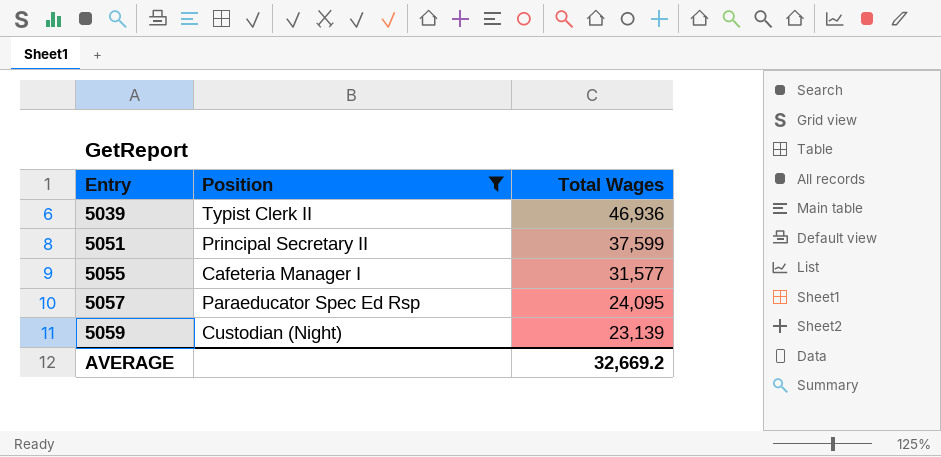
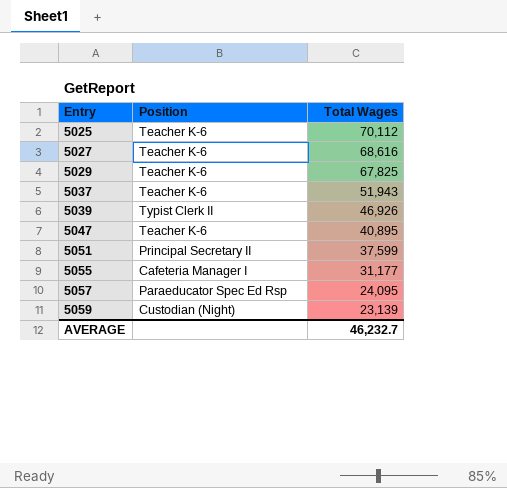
filter: Position != Teacher K-6 -> none
5039 | Total Wages: 46,936 -> 46,926
5055 | Total Wages: 31,577 -> 31,177
AVERAGE | Total Wages: 32,669.2 -> 46,232.7

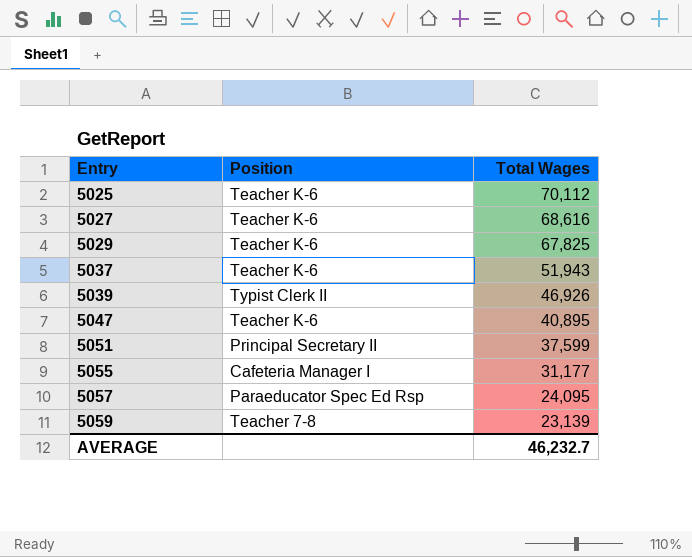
5059 | Position: Custodian (Night) -> Teacher 7-8

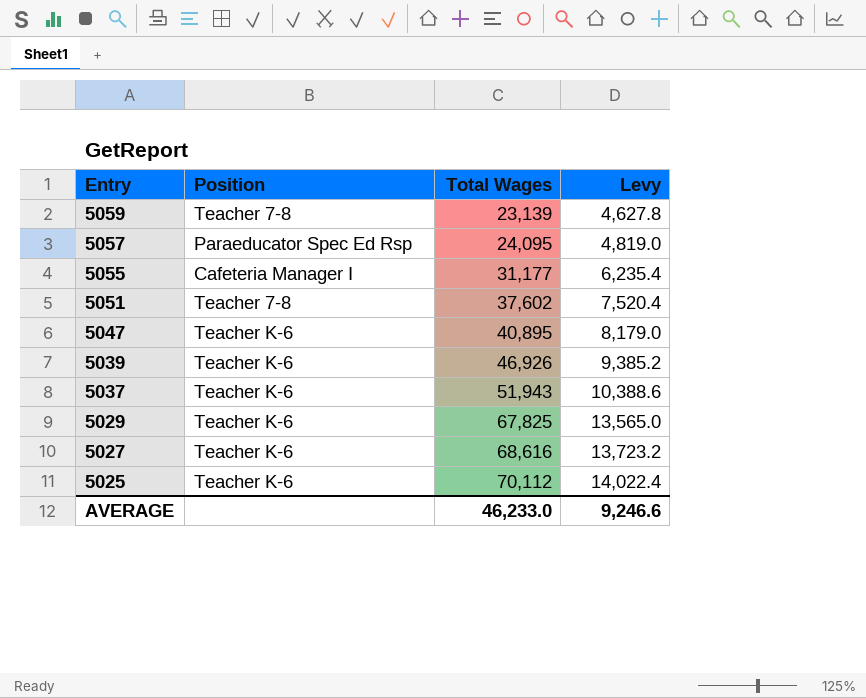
row order: Entry ascending -> Entry descending
column Levy | formula: none -> [Total Wages] * 0.2
5051 | Position: Principal Secretary II -> Teacher 7-8
5051 | Total Wages: 37,599 -> 37,602
5039 | Position: Typist Clerk II -> Teacher K-6
AVERAGE | Total Wages: 46,232.7 -> 46,233.0

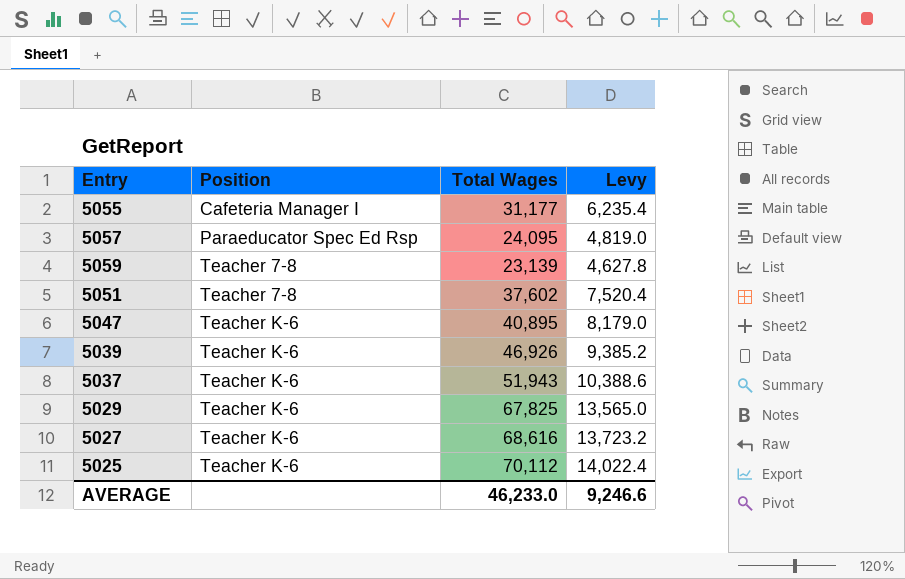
row order: Entry descending -> Position ascending

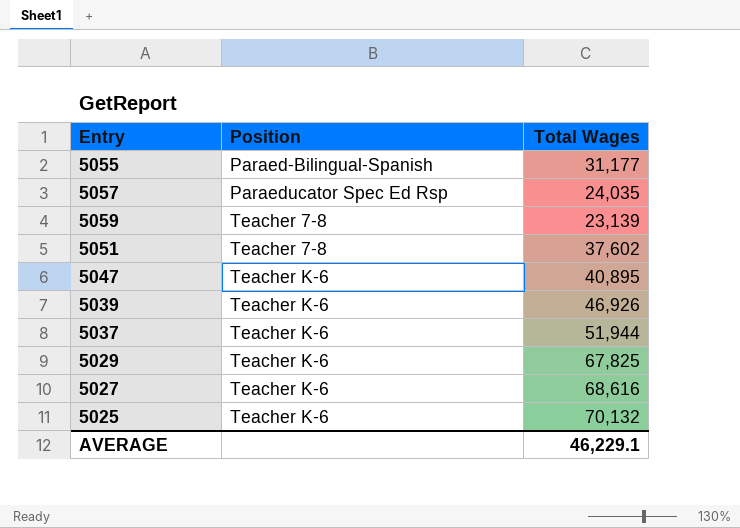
column Levy | formula: [Total Wages] * 0.2 -> none
5055 | Position: Cafeteria Manager I -> Paraed-Bilingual-Spanish
5057 | Total Wages: 24,095 -> 24,035
5037 | Total Wages: 51,943 -> 51,944
5025 | Total Wages: 70,112 -> 70,132
AVERAGE | Total Wages: 46,233.0 -> 46,229.1

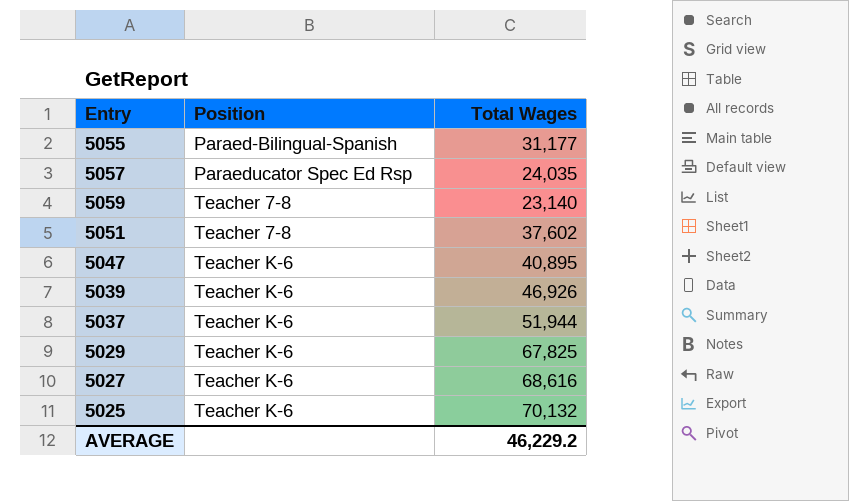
5059 | Total Wages: 23,139 -> 23,140
AVERAGE | Total Wages: 46,229.1 -> 46,229.2

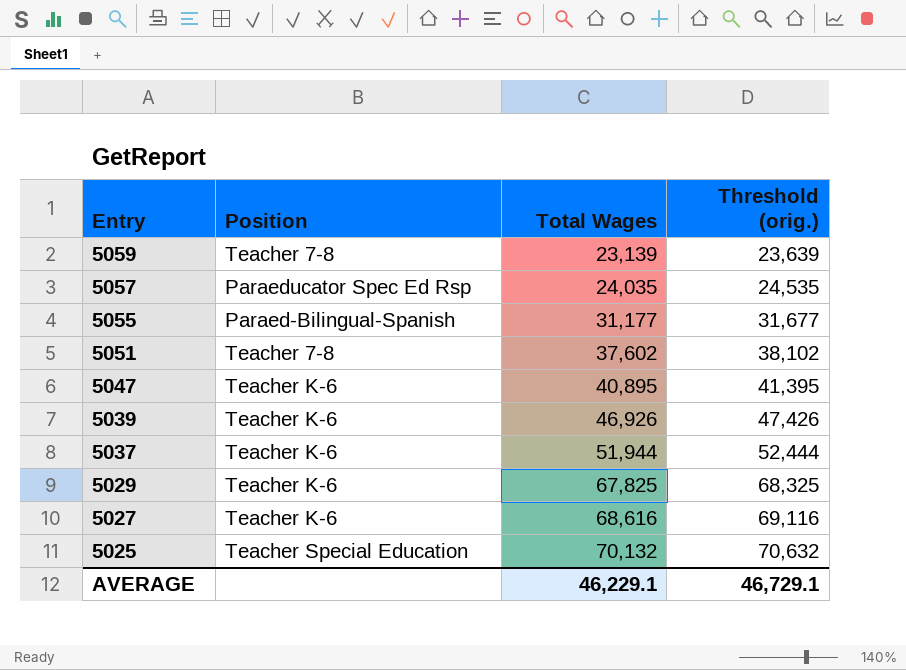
row order: Position ascending -> Entry descending
column Threshold (orig.) | formula: none -> [Total Wages] + 500
5059 | Total Wages: 23,140 -> 23,139
5025 | Position: Teacher K-6 -> Teacher Special Education
AVERAGE | Total Wages: 46,229.2 -> 46,229.1

